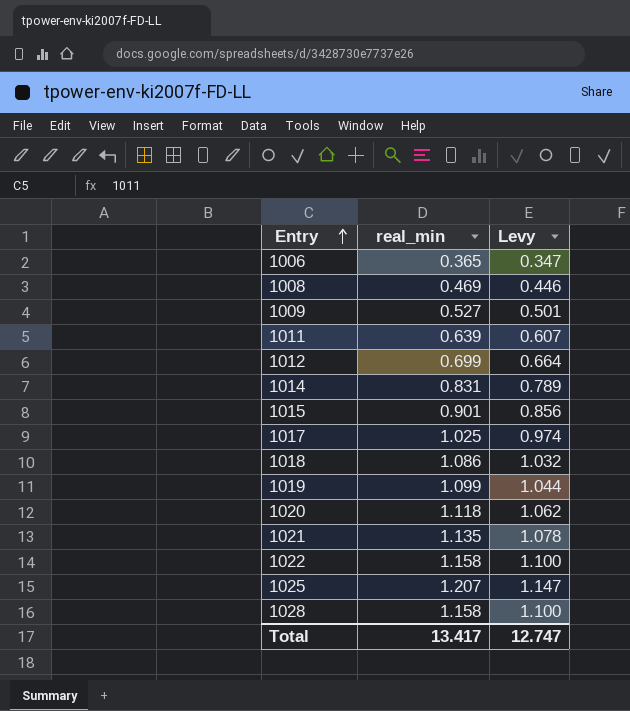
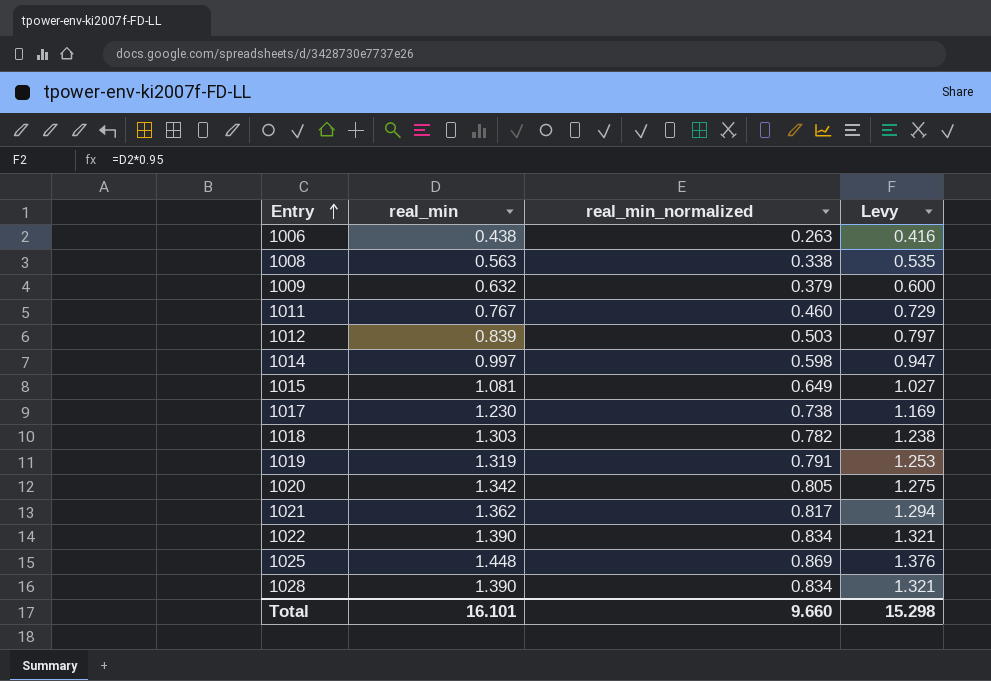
column real_min_normalized | formula: none -> [real_min] * 0.6
1006 | real_min: 0.365 -> 0.438
1006 | Levy: 0.347 -> 0.416
1008 | real_min: 0.469 -> 0.563
1008 | Levy: 0.446 -> 0.535
1009 | real_min: 0.527 -> 0.632
1009 | Levy: 0.501 -> 0.600
1011 | real_min: 0.639 -> 0.767
1011 | Levy: 0.607 -> 0.729
1012 | real_min: 0.699 -> 0.839
1012 | Levy: 0.664 -> 0.797
1014 | real_min: 0.831 -> 0.997
1014 | Levy: 0.789 -> 0.947
1015 | real_min: 0.901 -> 1.081
1015 | Levy: 0.856 -> 1.027
1017 | real_min: 1.025 -> 1.230
1017 | Levy: 0.974 -> 1.169
1018 | real_min: 1.086 -> 1.303
1018 | Levy: 1.032 -> 1.238
1019 | real_min: 1.099 -> 1.319
1019 | Levy: 1.044 -> 1.253
1020 | real_min: 1.118 -> 1.342
1020 | Levy: 1.062 -> 1.275
1021 | real_min: 1.135 -> 1.362
1021 | Levy: 1.078 -> 1.294
1022 | real_min: 1.158 -> 1.390
1022 | Levy: 1.100 -> 1.321
1025 | real_min: 1.207 -> 1.448
1025 | Levy: 1.147 -> 1.376
1028 | real_min: 1.158 -> 1.390
1028 | Levy: 1.100 -> 1.321
Total | real_min: 13.417 -> 16.101
Total | Levy: 12.747 -> 15.298

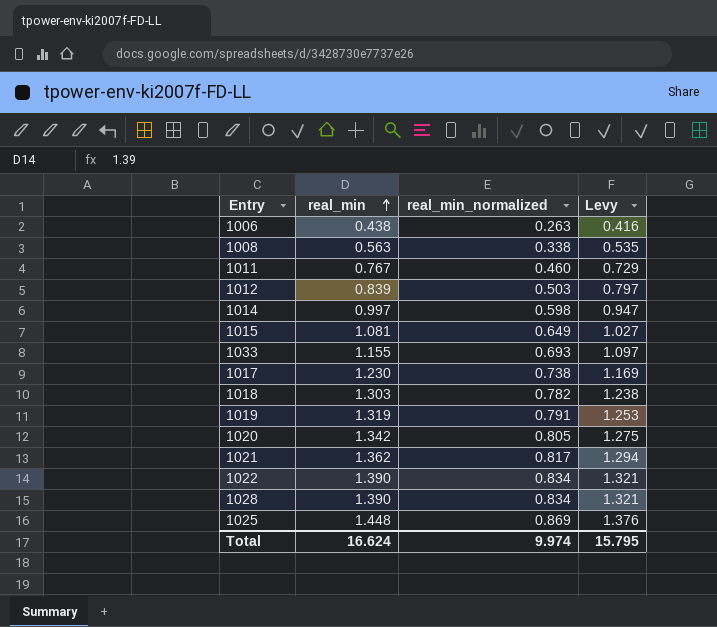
row order: Entry ascending -> real_min ascending
row 1009: 0.632 | 0.379 | 0.600 -> none
row 1033: none -> 1.155 | 0.693 | 1.097
Total | real_min: 16.101 -> 16.624
Total | real_min_normalized: 9.660 -> 9.974
Total | Levy: 15.298 -> 15.795

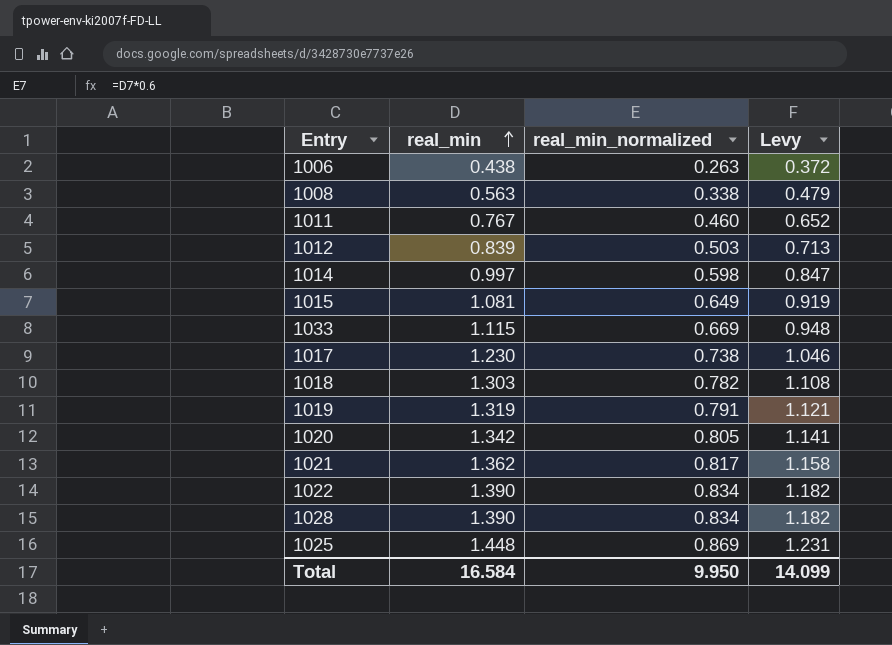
column Levy | formula: [real_min] * 0.95 -> [real_min] * 0.85
1033 | real_min: 1.155 -> 1.115
1033 | real_min_normalized: 0.693 -> 0.669
Total | real_min: 16.624 -> 16.584
Total | real_min_normalized: 9.974 -> 9.950
Total | Levy: 15.795 -> 14.099

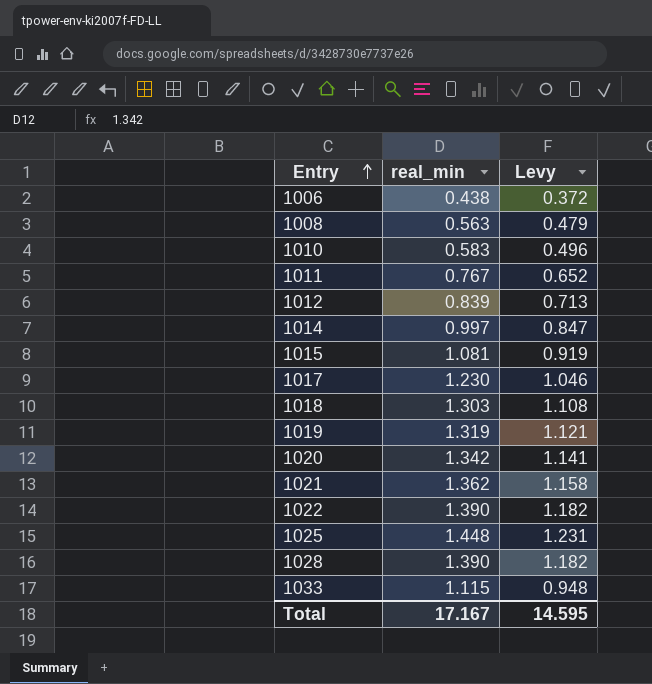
row order: real_min ascending -> Entry ascending
column real_min_normalized | formula: [real_min] * 0.6 -> none
row 1010: none -> 0.583 | 0.496
Total | real_min: 16.584 -> 17.167
Total | Levy: 14.099 -> 14.595

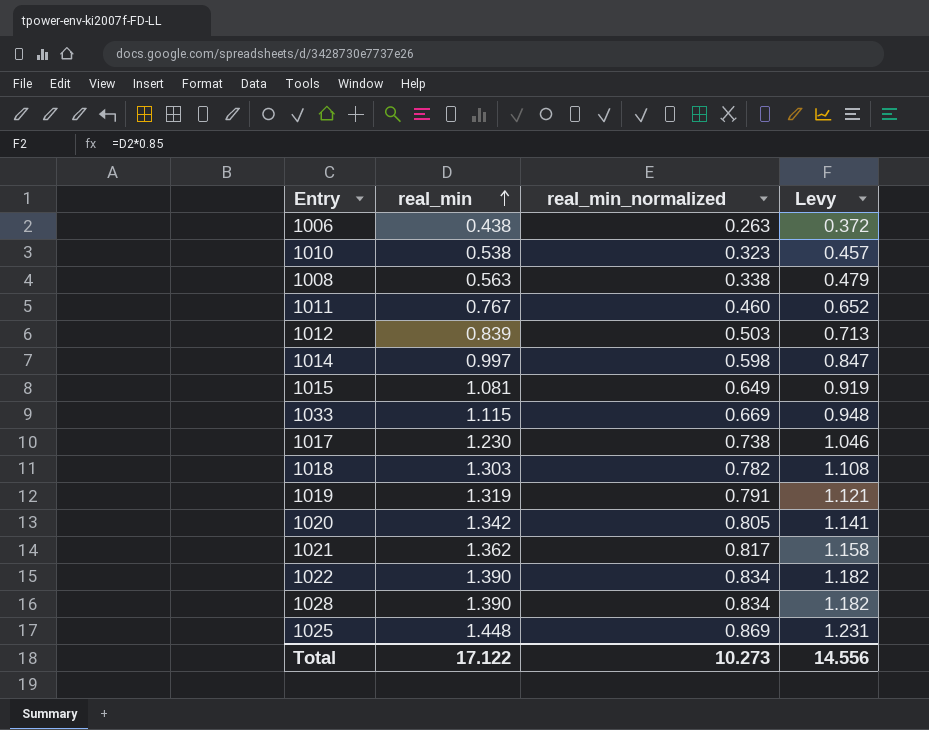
row order: Entry ascending -> real_min ascending
column real_min_normalized | formula: none -> [real_min] * 0.6
1010 | real_min: 0.583 -> 0.538
1010 | Levy: 0.496 -> 0.457
Total | real_min: 17.167 -> 17.122
Total | Levy: 14.595 -> 14.556

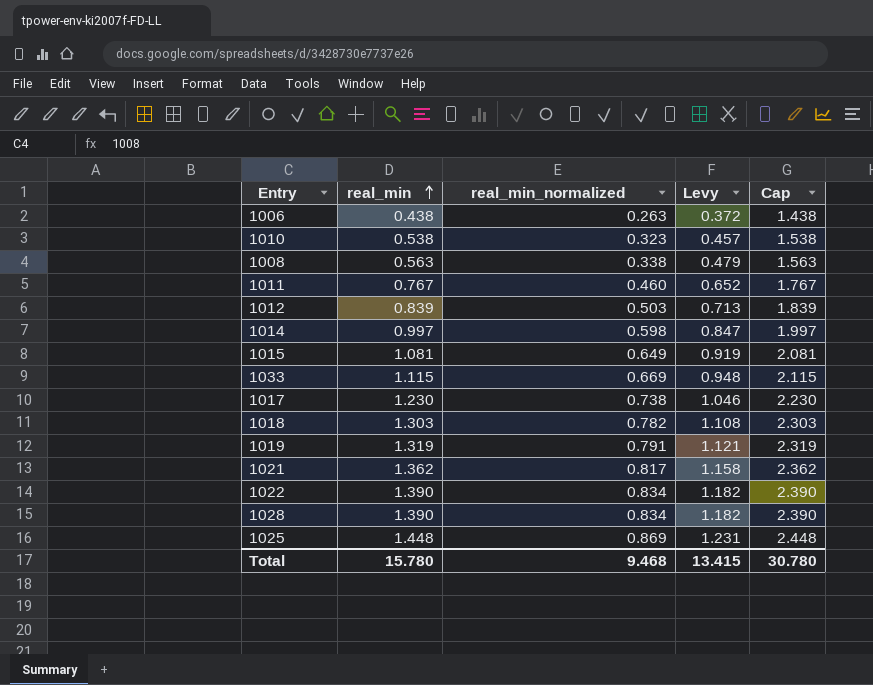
column Cap | formula: none -> [real_min] + 1
row 1020: 1.342 | 0.805 | 1.141 -> none
Total | real_min: 17.122 -> 15.780
Total | real_min_normalized: 10.273 -> 9.468
Total | Levy: 14.556 -> 13.415

